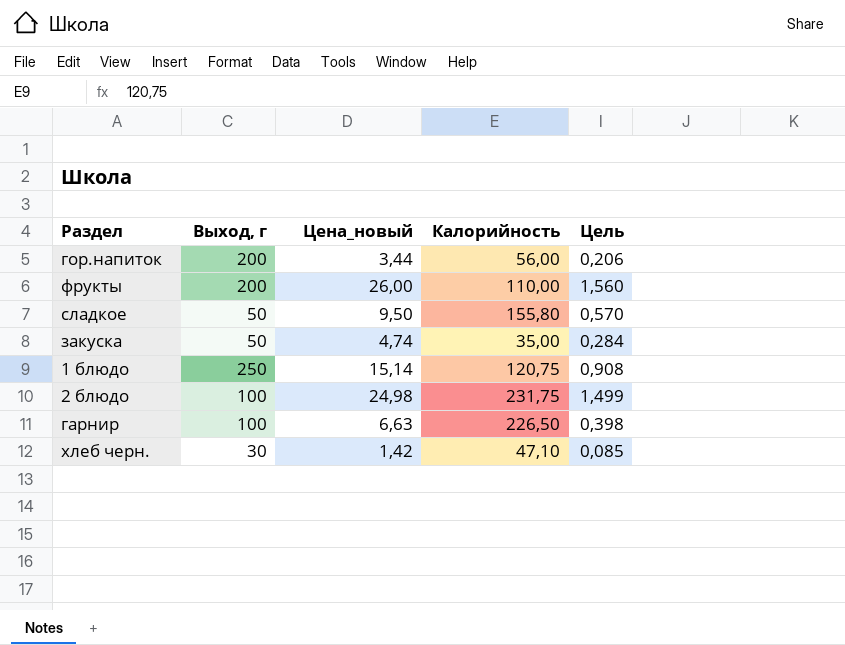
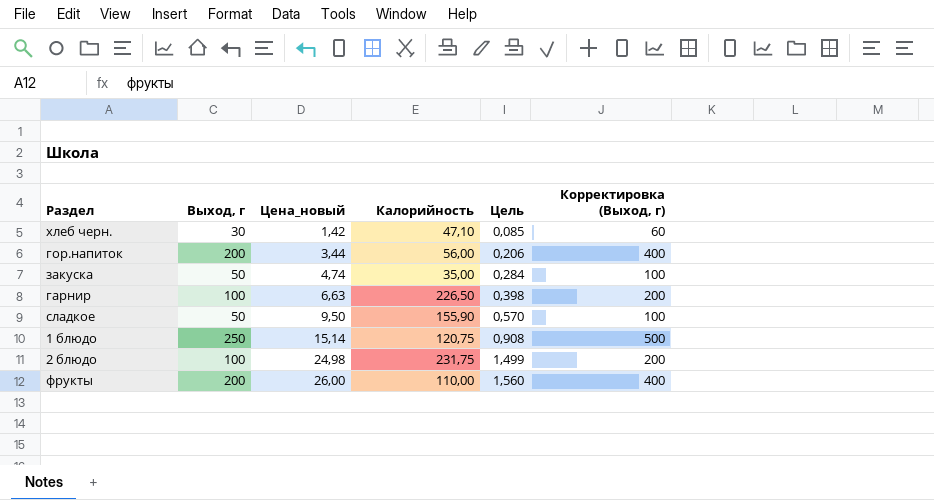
row order: none -> Цена_новый ascending
column Корректировка (Выход, г) | formula: none -> [Выход, г] * 2
сладкое | Калорийность: 155,80 -> 155,90

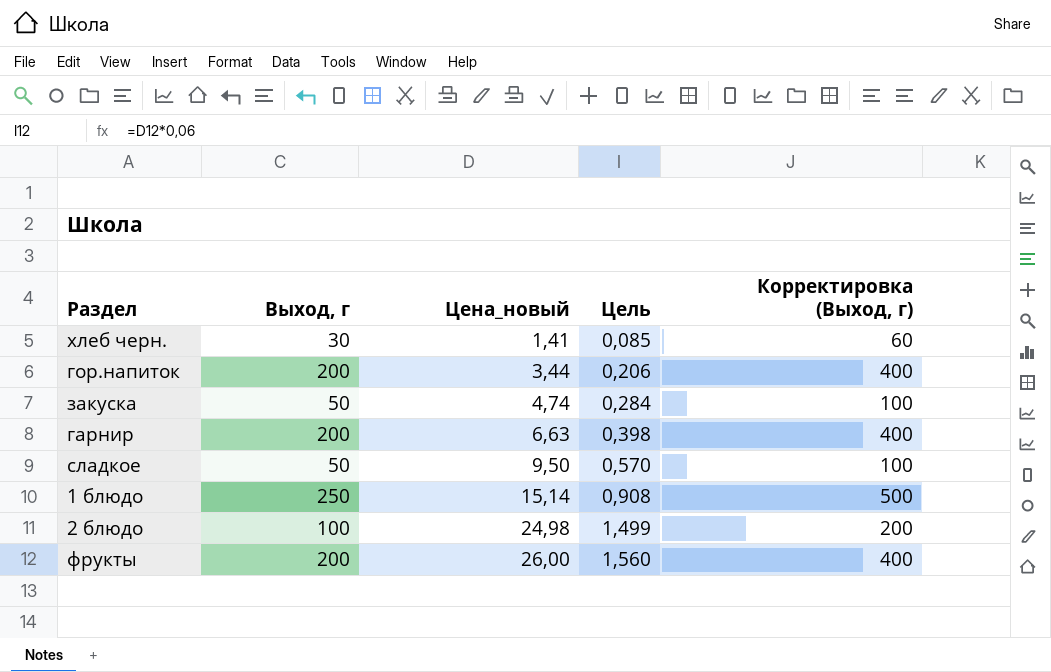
column Калорийность | position: 4 -> none
хлеб черн. | Цена_новый: 1,42 -> 1,41
гарнир | Выход, г: 100 -> 200
гарнир | Корректировка (Выход, г): 200 -> 400

